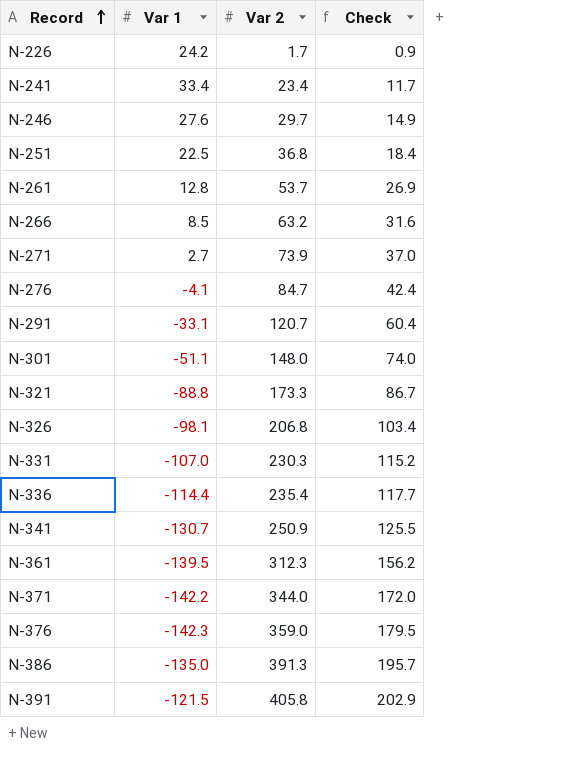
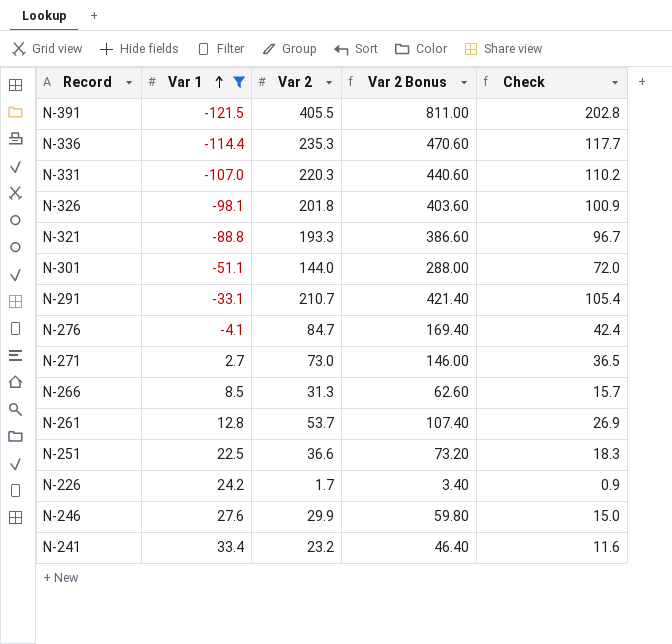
filter: none -> Var 1 >= -121.5
row order: Record ascending -> Var 1 ascending
column Var 2 Bonus | formula: none -> [Var 2] * 2
N-391 | Var 2: 405.8 -> 405.5
N-391 | Check: 202.9 -> 202.8
N-336 | Var 2: 235.4 -> 235.3
N-331 | Var 2: 230.3 -> 220.3
N-331 | Check: 115.2 -> 110.2
N-326 | Var 2: 206.8 -> 201.8
N-326 | Check: 103.4 -> 100.9
N-321 | Var 2: 173.3 -> 193.3
N-321 | Check: 86.7 -> 96.7
N-301 | Var 2: 148.0 -> 144.0
N-301 | Check: 74.0 -> 72.0
N-291 | Var 2: 120.7 -> 210.7
N-291 | Check: 60.4 -> 105.4
N-271 | Var 2: 73.9 -> 73.0
N-271 | Check: 37.0 -> 36.5
N-266 | Var 2: 63.2 -> 31.3
N-266 | Check: 31.6 -> 15.7
N-251 | Var 2: 36.8 -> 36.6
N-251 | Check: 18.4 -> 18.3
N-246 | Var 2: 29.7 -> 29.9
N-246 | Check: 14.9 -> 15.0
N-241 | Var 2: 23.4 -> 23.2
N-241 | Check: 11.7 -> 11.6

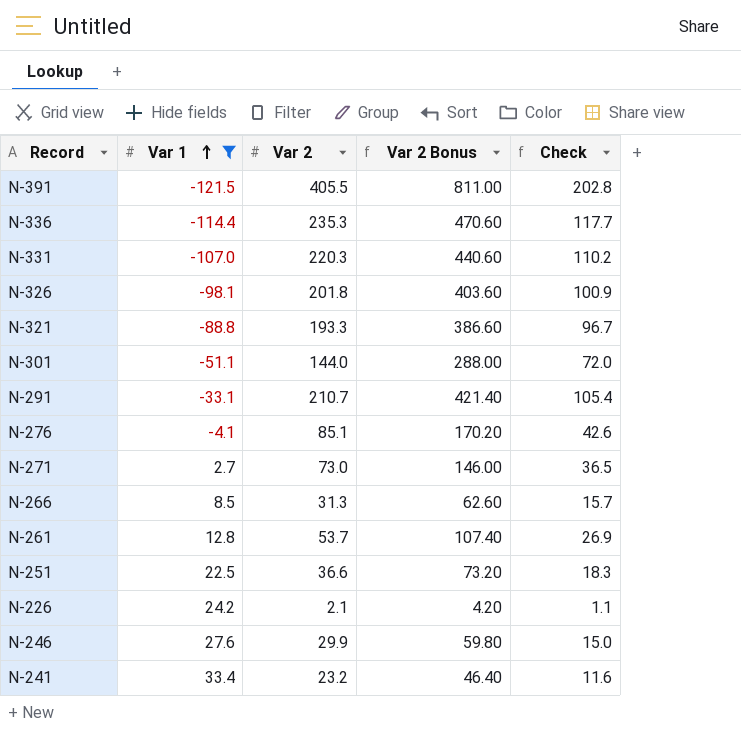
N-276 | Var 2: 84.7 -> 85.1
N-276 | Var 2 Bonus: 169.40 -> 170.20
N-276 | Check: 42.4 -> 42.6
N-226 | Var 2: 1.7 -> 2.1
N-226 | Var 2 Bonus: 3.40 -> 4.20
N-226 | Check: 0.9 -> 1.1

